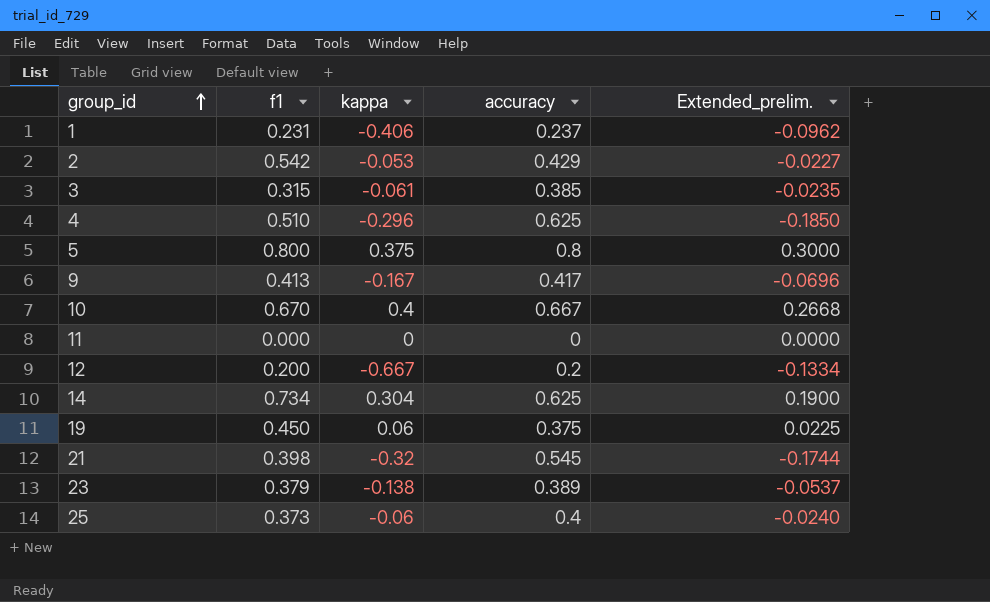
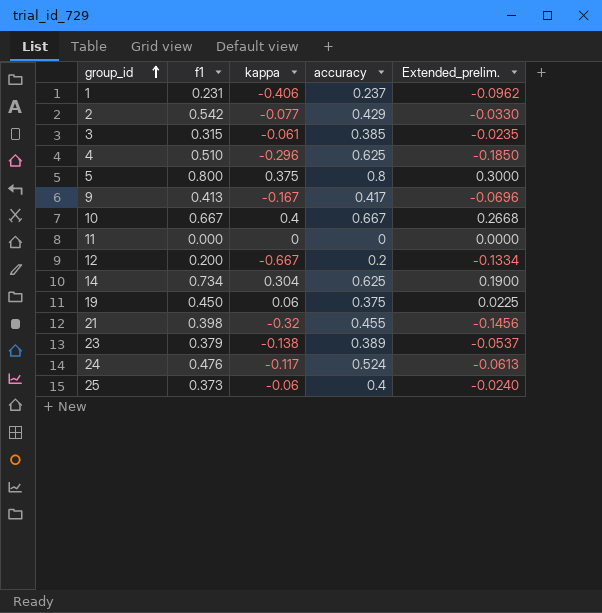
2 | kappa: -0.053 -> -0.077
2 | Extended_prelim.: -0.0227 -> -0.0330
10 | f1: 0.670 -> 0.667
21 | accuracy: 0.545 -> 0.455
21 | Extended_prelim.: -0.1744 -> -0.1456
row 24: none -> 0.476 | -0.117 | 0.524 | -0.0613

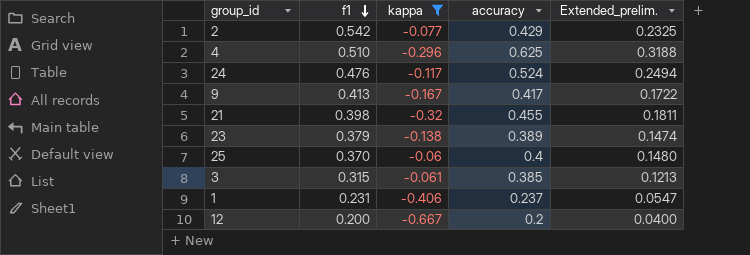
filter: none -> kappa <= -0.06
row order: group_id ascending -> f1 descending
column Extended_prelim. | formula: [kappa] * [accuracy] -> [f1] * [accuracy]
25 | f1: 0.373 -> 0.370

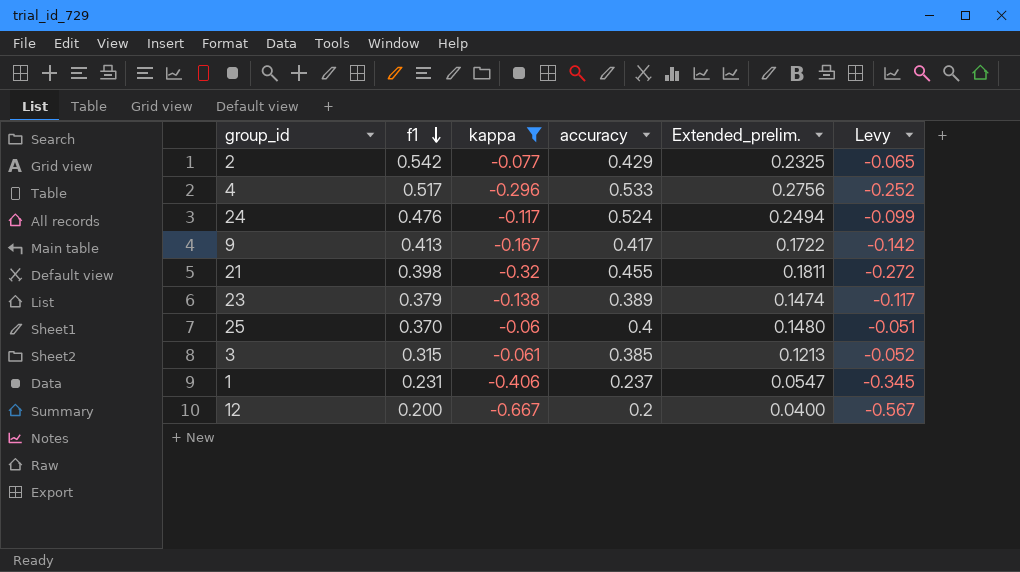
column Levy | formula: none -> [kappa] * 0.85
4 | f1: 0.510 -> 0.517
4 | accuracy: 0.625 -> 0.533
4 | Extended_prelim.: 0.3188 -> 0.2756

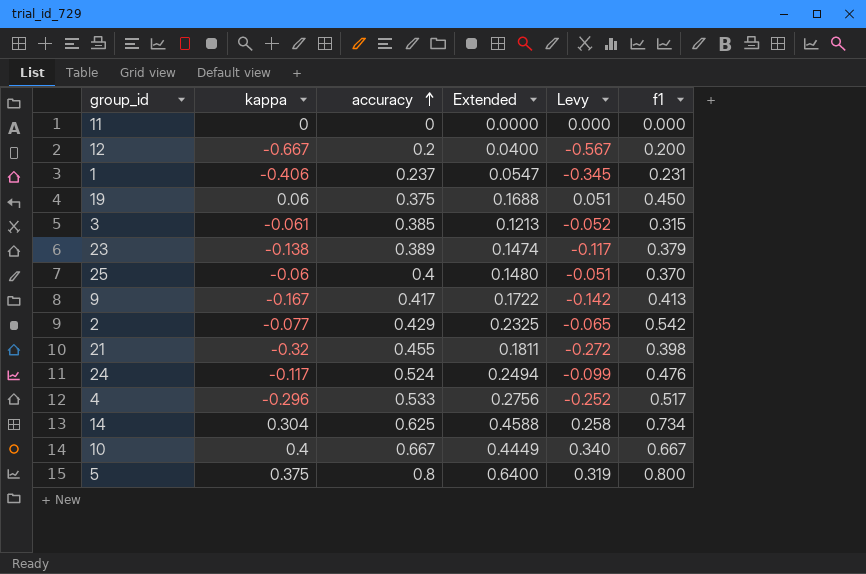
filter: kappa <= -0.06 -> none
row order: f1 descending -> accuracy ascending
column name: Extended_prelim. -> Extended
column f1 | position: 2 -> 6

